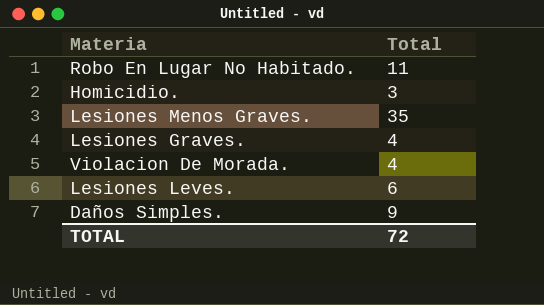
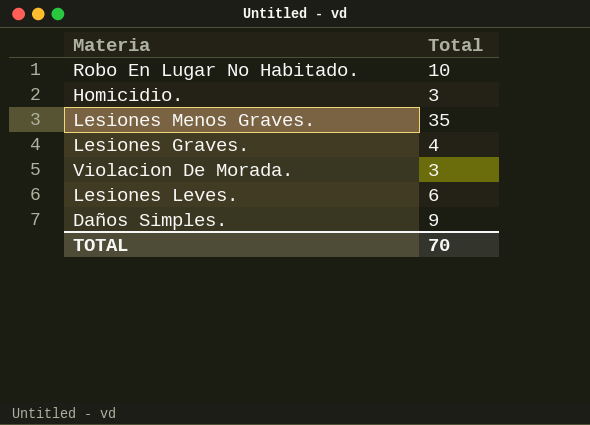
Robo En Lugar No Habitado. | Total: 11 -> 10
Violacion De Morada. | Total: 4 -> 3
TOTAL | Total: 72 -> 70

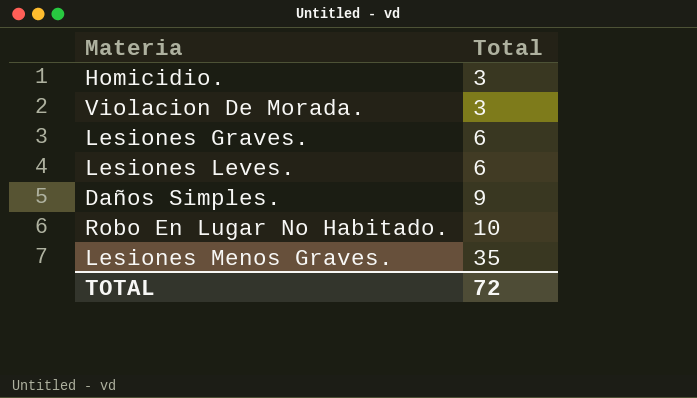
row order: none -> Total ascending
Lesiones Graves. | Total: 4 -> 6
TOTAL | Total: 70 -> 72

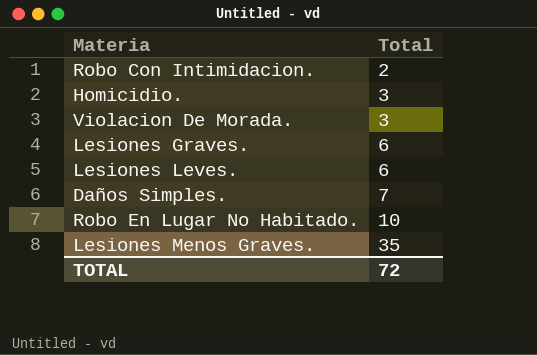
row Robo Con Intimidacion.: none -> 2
Daños Simples. | Total: 9 -> 7

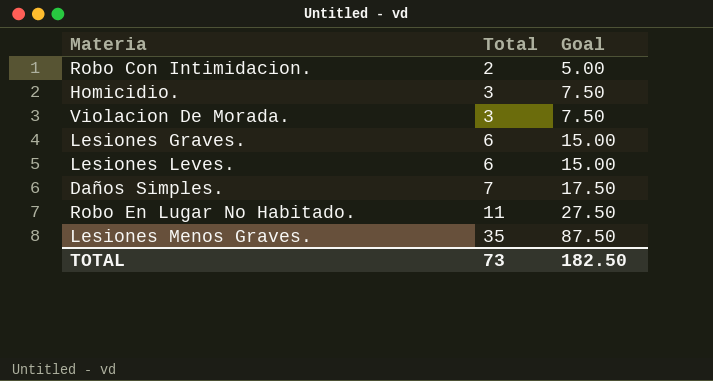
column Goal | formula: none -> [Total] * 2.5
Robo En Lugar No Habitado. | Total: 10 -> 11
TOTAL | Total: 72 -> 73

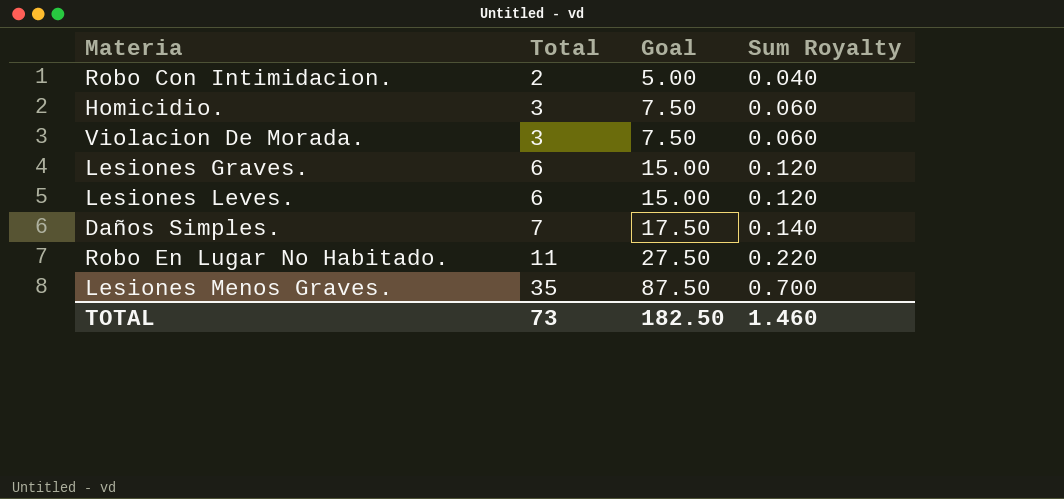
column Sum Royalty | formula: none -> [Total] * 0.02

